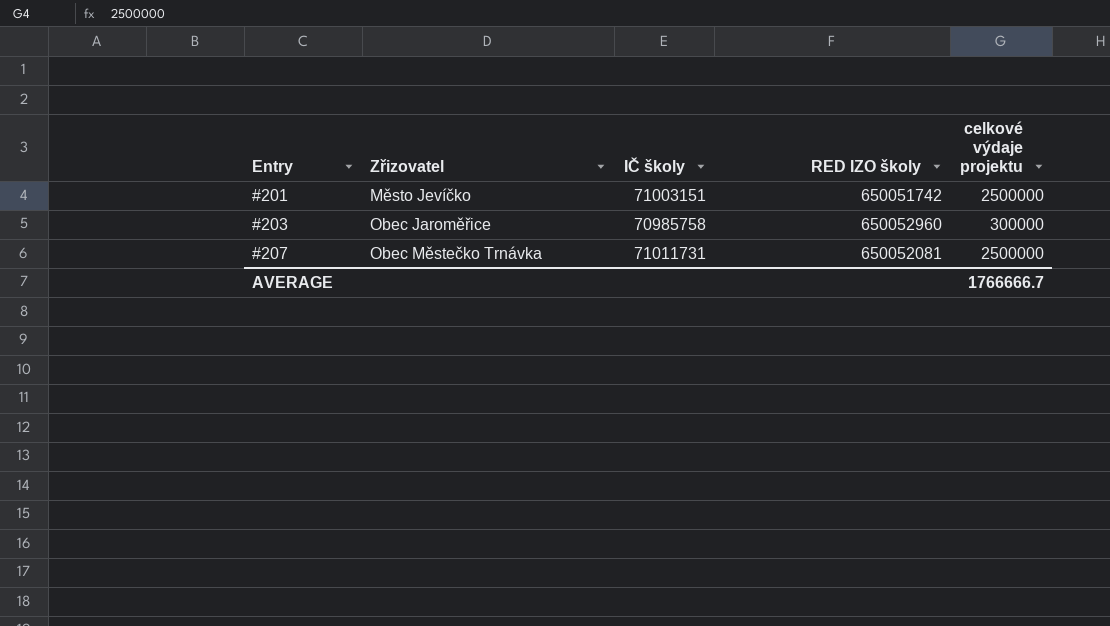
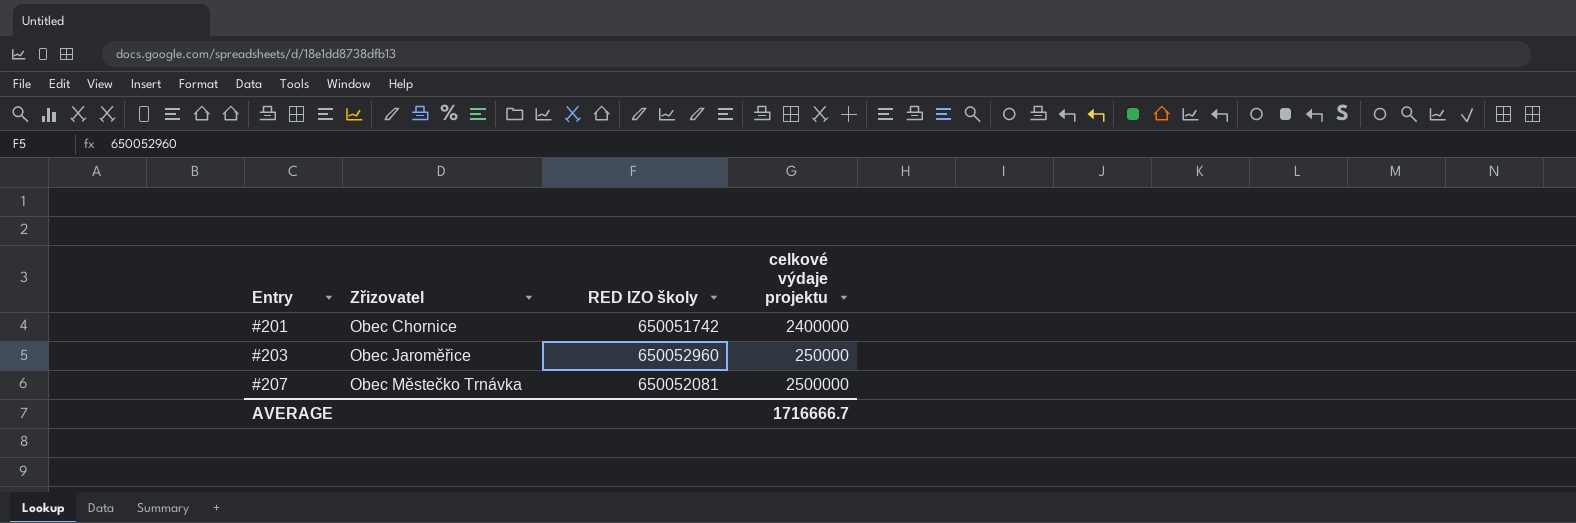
column IČ školy | position: 3 -> none
#201 | Zřizovatel: Město Jevíčko -> Obec Chornice
#201 | celkové výdaje projektu: 2500000 -> 2400000
#203 | celkové výdaje projektu: 300000 -> 250000
AVERAGE | celkové výdaje projektu: 1766666.7 -> 1716666.7

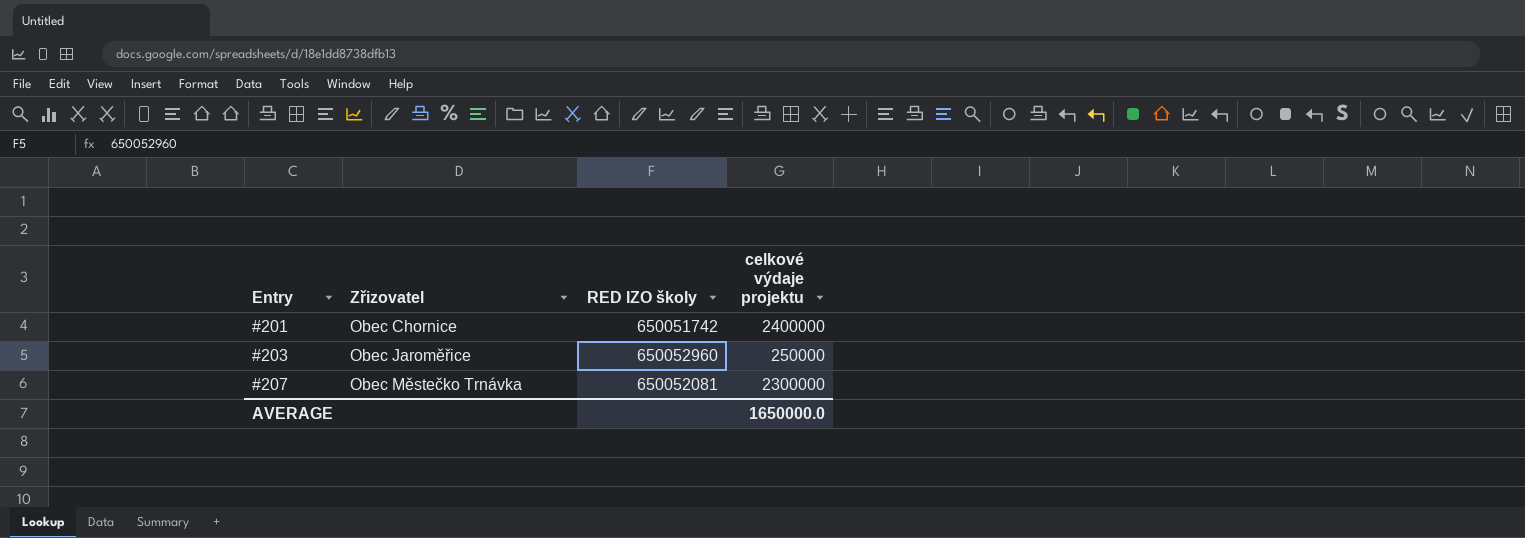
#207 | celkové výdaje projektu: 2500000 -> 2300000
AVERAGE | celkové výdaje projektu: 1716666.7 -> 1650000.0

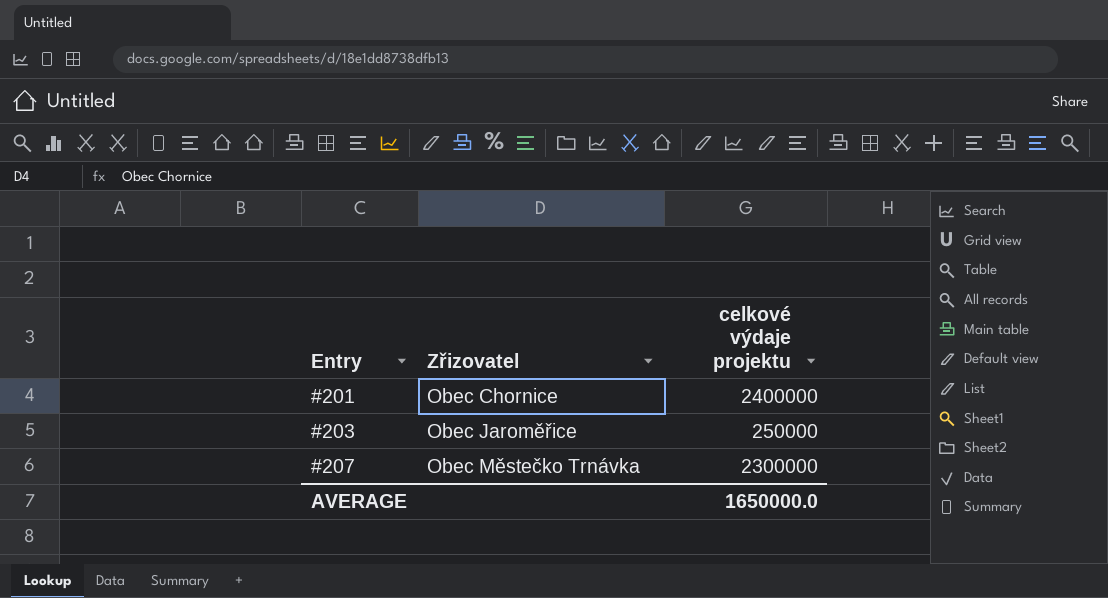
column RED IZO školy | position: 3 -> none

